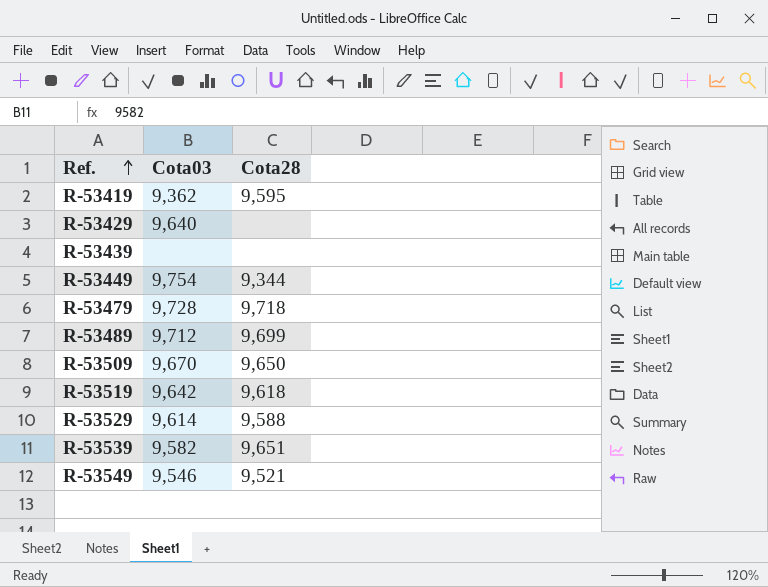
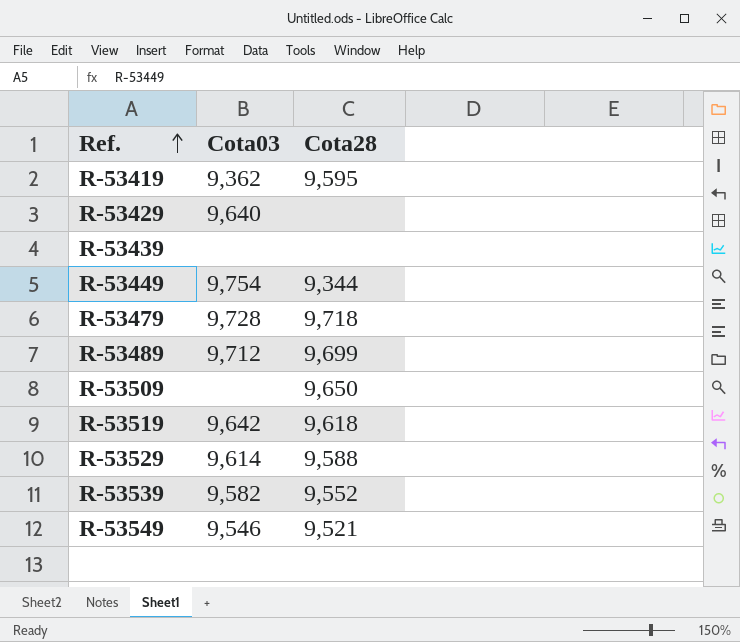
R-53509 | Cota03: 9,670 -> none
R-53539 | Cota28: 9,651 -> 9,552

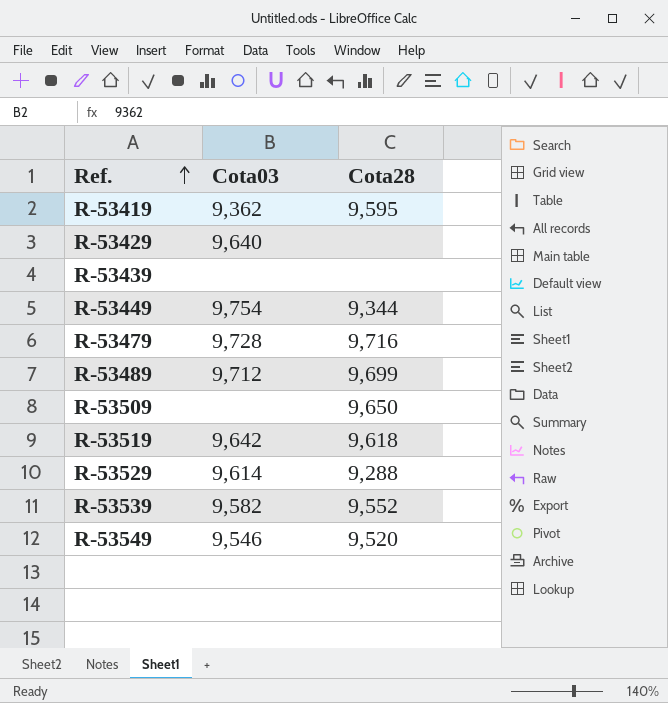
R-53479 | Cota28: 9,718 -> 9,716
R-53529 | Cota28: 9,588 -> 9,288
R-53549 | Cota28: 9,521 -> 9,520

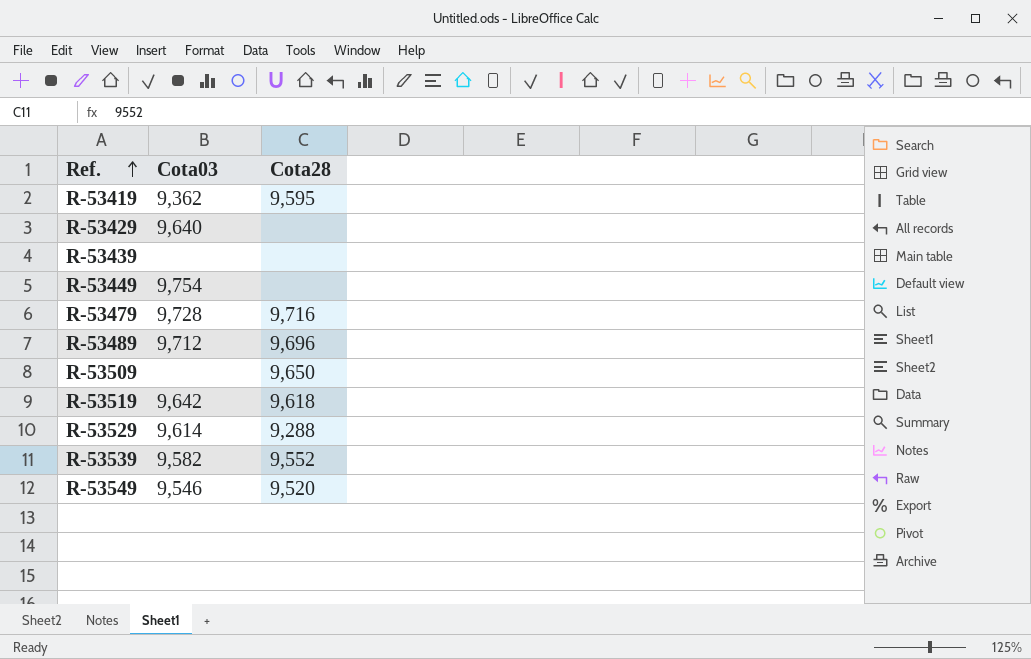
R-53449 | Cota28: 9,344 -> none
R-53489 | Cota28: 9,699 -> 9,696

